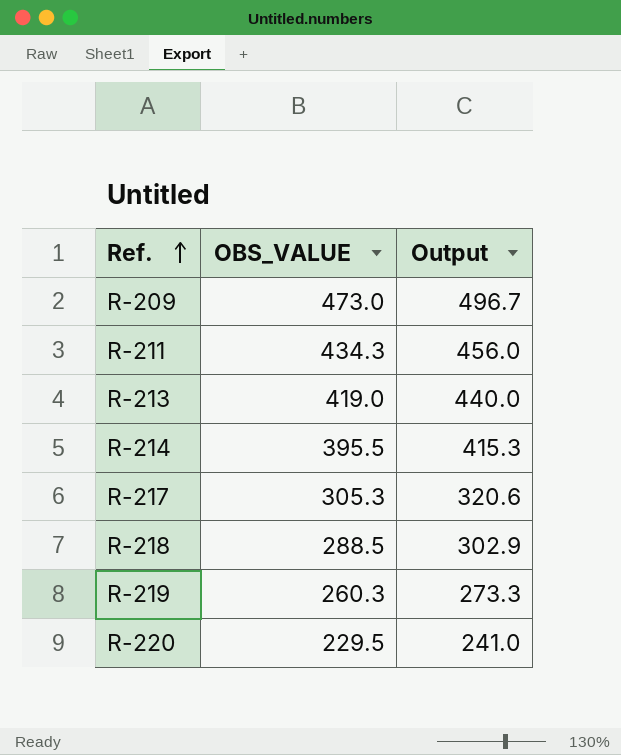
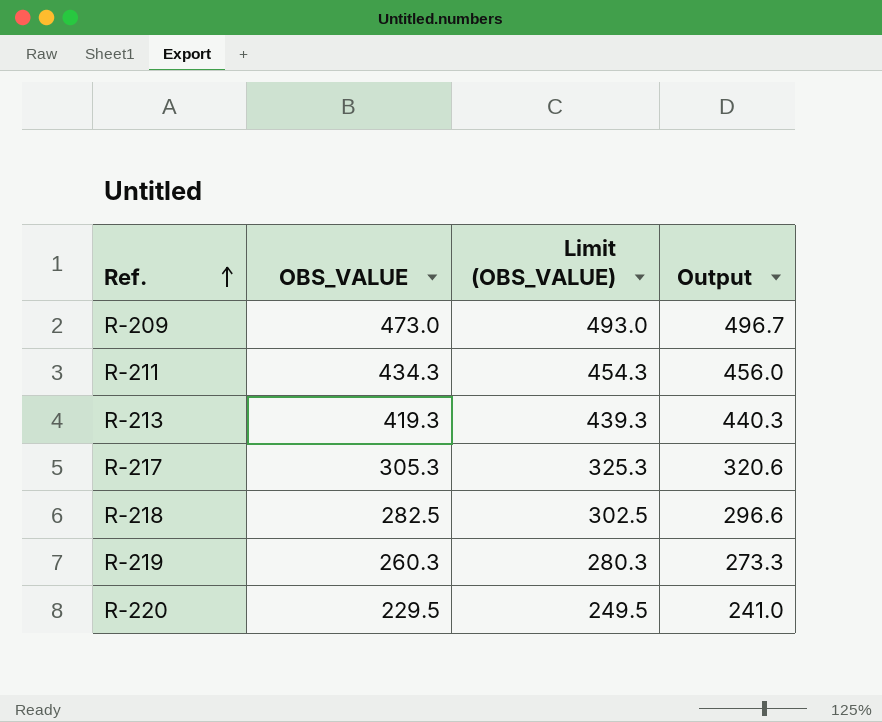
column Limit (OBS_VALUE) | formula: none -> [OBS_VALUE] + 20
row R-214: 395.5 | 415.3 -> none
R-213 | OBS_VALUE: 419.0 -> 419.3
R-213 | Output: 440.0 -> 440.3
R-218 | OBS_VALUE: 288.5 -> 282.5
R-218 | Output: 302.9 -> 296.6

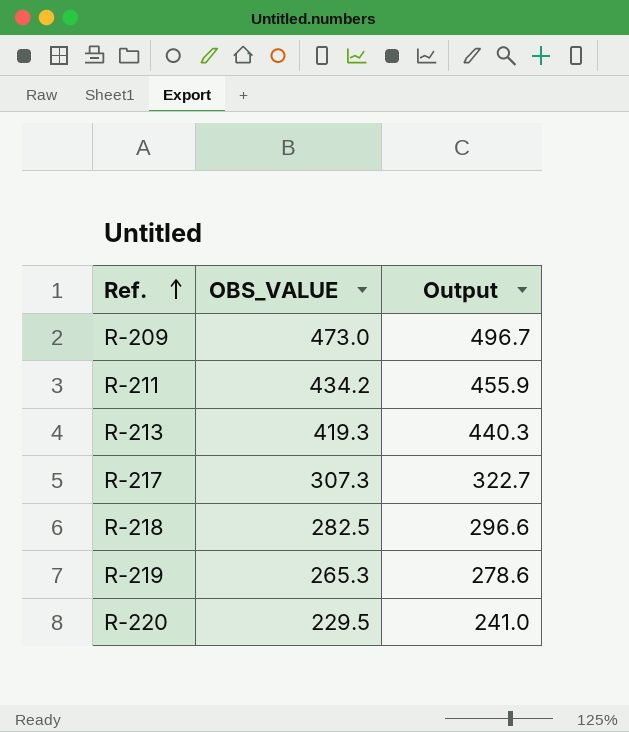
column Limit (OBS_VALUE) | formula: [OBS_VALUE] + 20 -> none
R-211 | OBS_VALUE: 434.3 -> 434.2
R-211 | Output: 456.0 -> 455.9
R-217 | OBS_VALUE: 305.3 -> 307.3
R-217 | Output: 320.6 -> 322.7
R-219 | OBS_VALUE: 260.3 -> 265.3
R-219 | Output: 273.3 -> 278.6

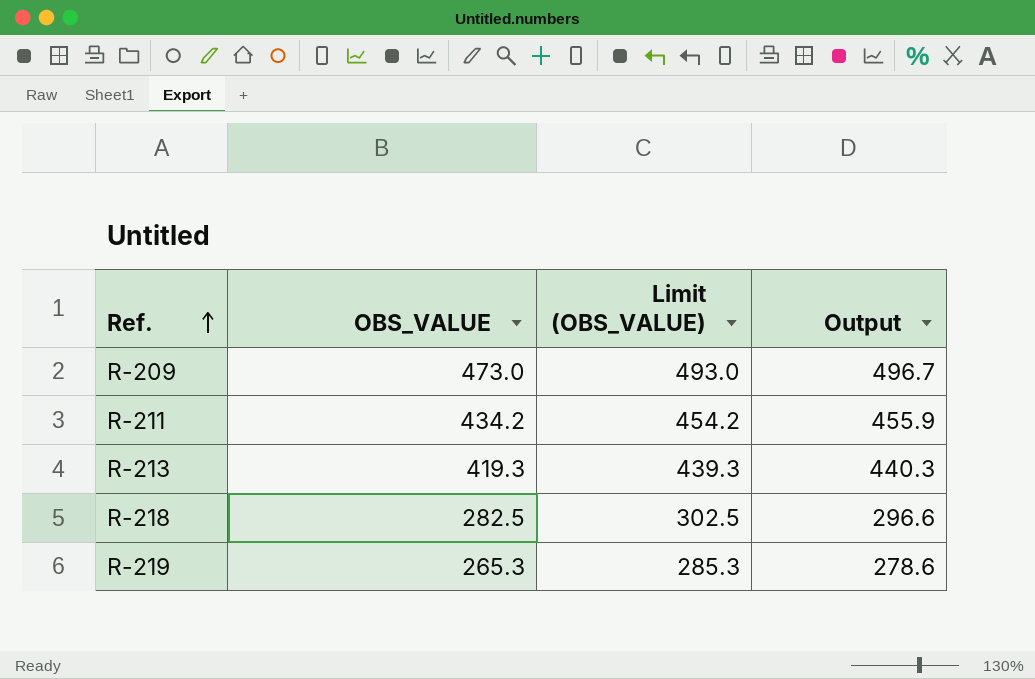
column Limit (OBS_VALUE) | formula: none -> [OBS_VALUE] + 20
row R-217: 307.3 | 322.7 -> none
row R-220: 229.5 | 241.0 -> none

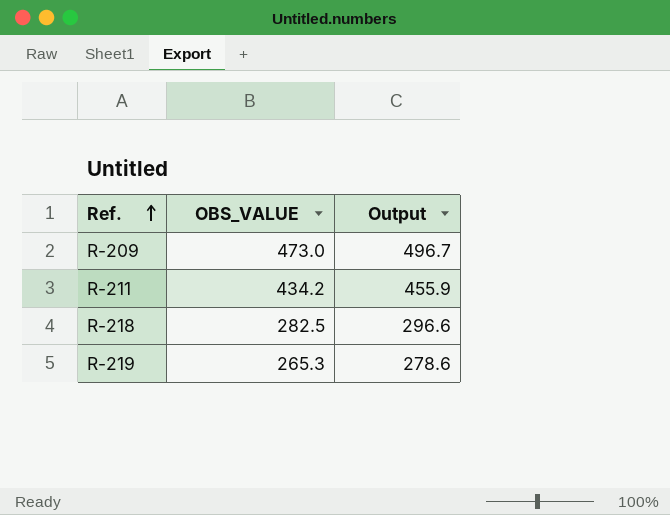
column Limit (OBS_VALUE) | formula: [OBS_VALUE] + 20 -> none
row R-213: 419.3 | 439.3 | 440.3 -> none

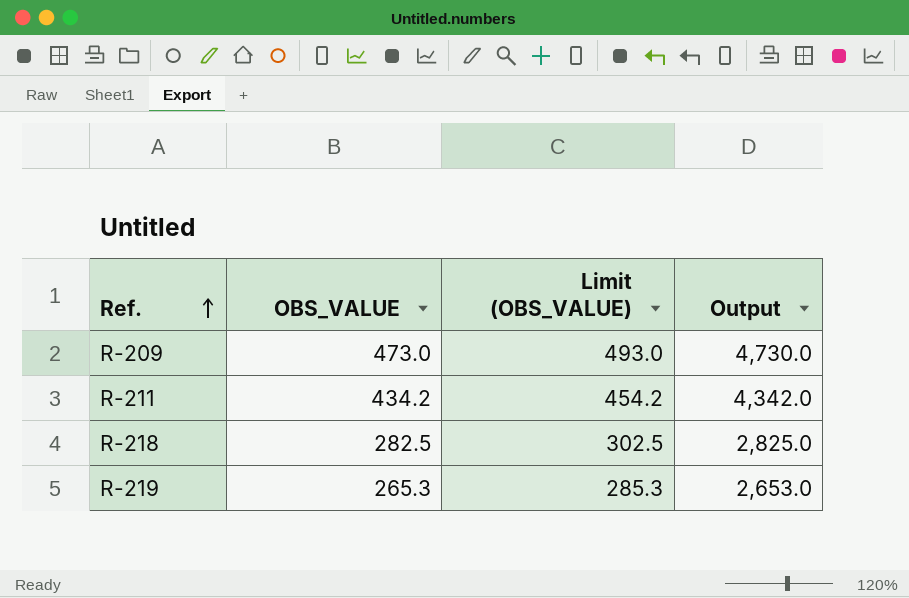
column Limit (OBS_VALUE) | formula: none -> [OBS_VALUE] + 20
column Output | formula: [OBS_VALUE] * 1.05 -> [OBS_VALUE] * 10

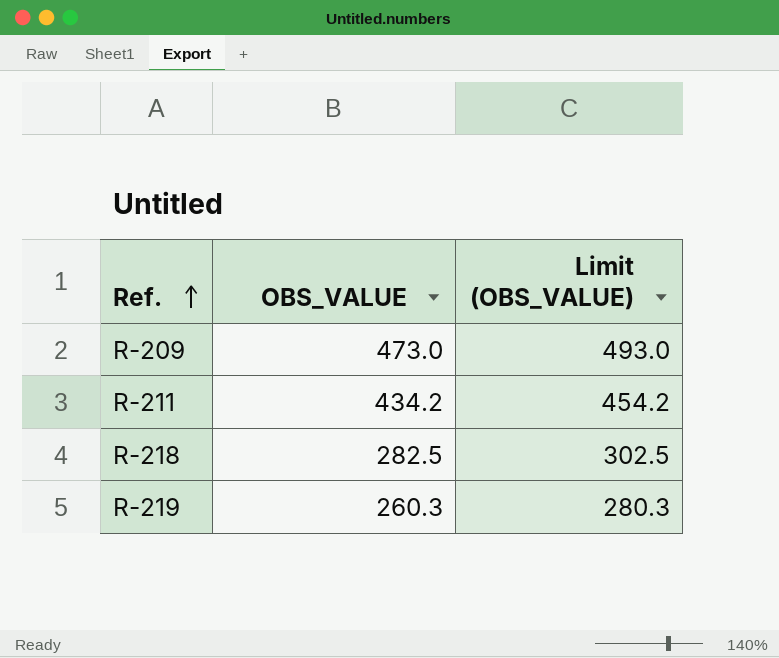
column Output | formula: [OBS_VALUE] * 10 -> none
R-219 | OBS_VALUE: 265.3 -> 260.3
R-219 | Limit (OBS_VALUE): 285.3 -> 280.3

